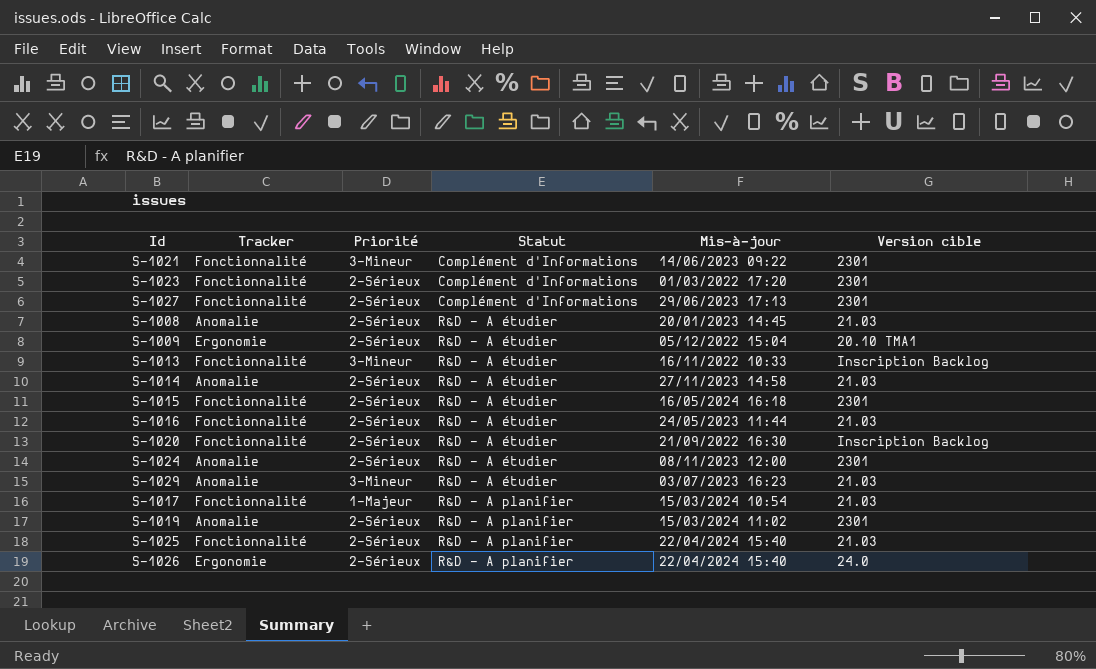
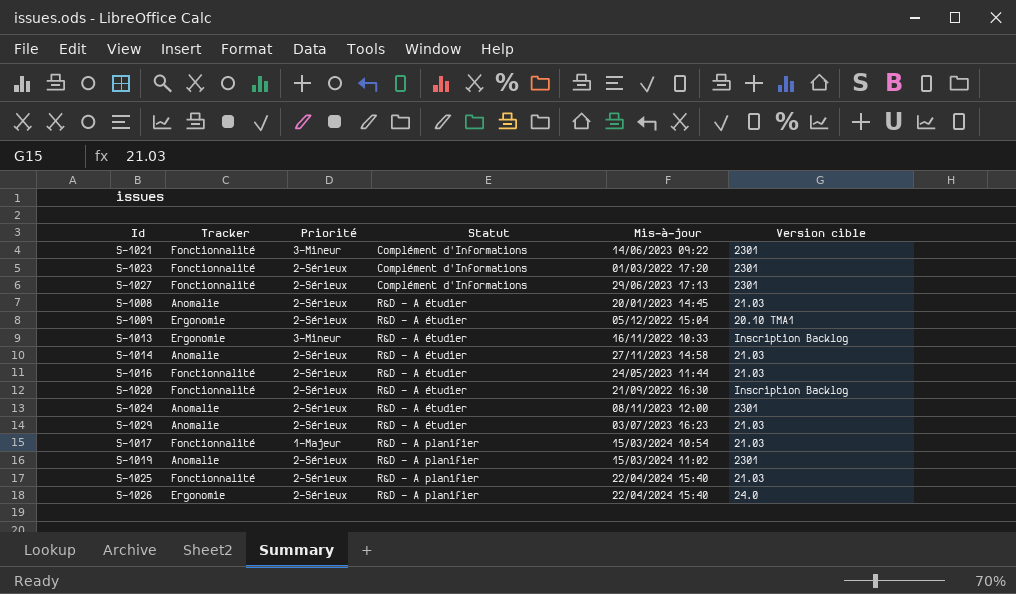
row S-1015: Fonctionnalité | 2-Sérieux | R&D - A étudier | 16/05/2024 16:18 | 2301 -> none
S-1013 | Tracker: Fonctionnalité -> Ergonomie
S-1029 | Priorité: 3-Mineur -> 2-Sérieux

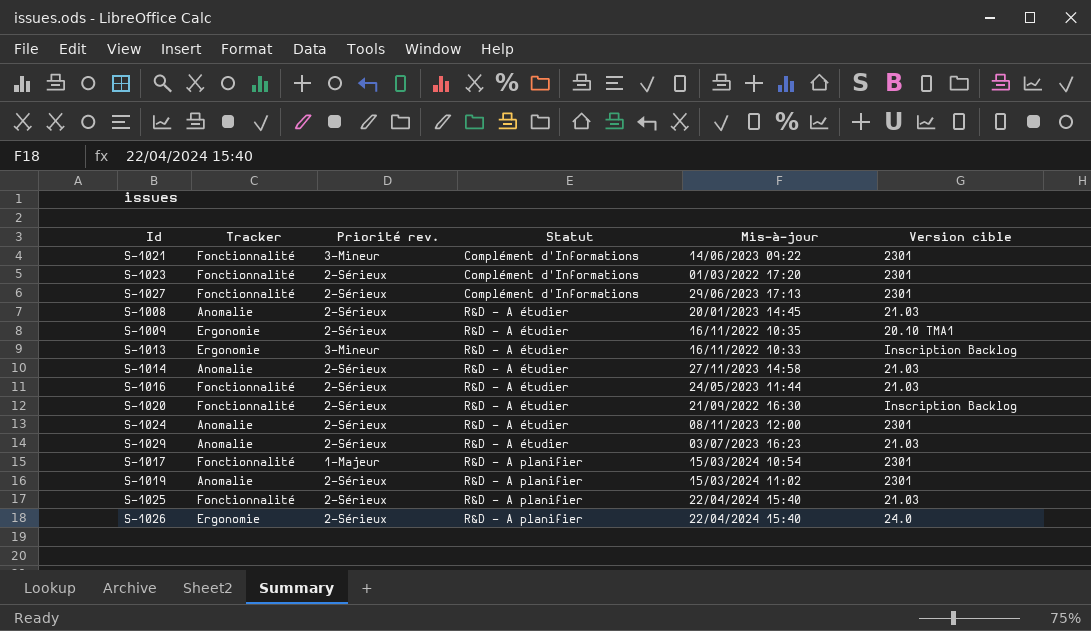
column name: Priorité -> Priorité rev.
S-1009 | Mis-à-jour: 05/12/2022 15:04 -> 16/11/2022 10:35
S-1017 | Version cible: 21.03 -> 2301

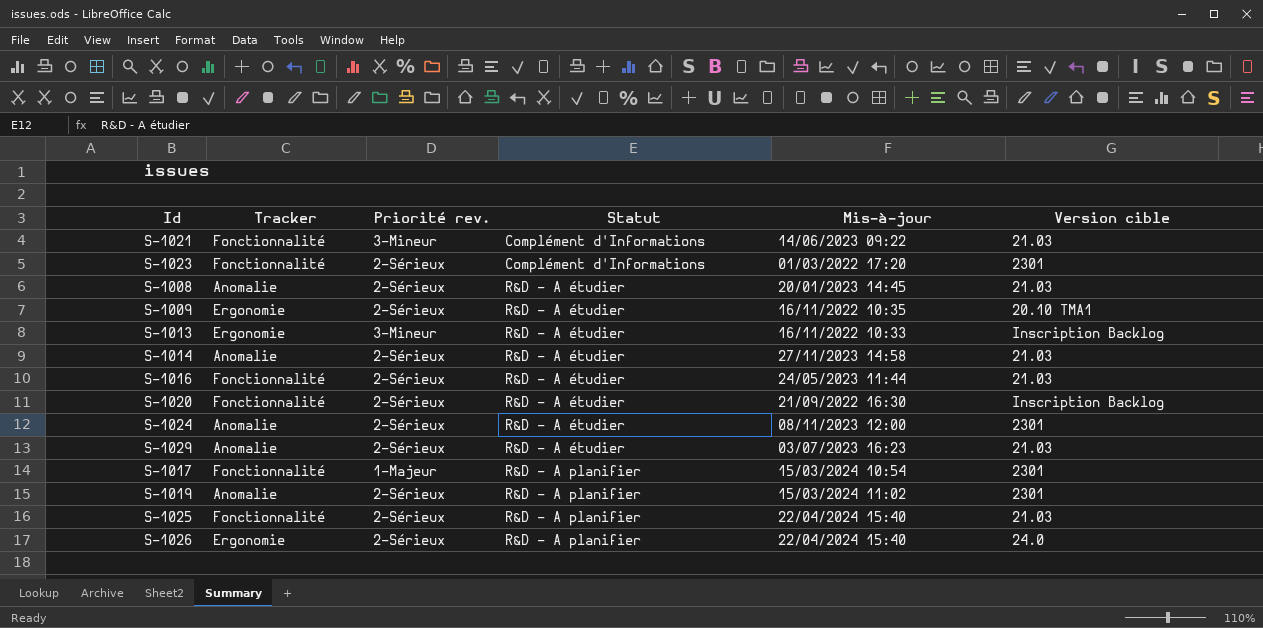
row S-1027: Fonctionnalité | 2-Sérieux | Complément d'Informations | 29/06/2023 17:13 | 2301 -> none
S-1021 | Version cible: 2301 -> 21.03

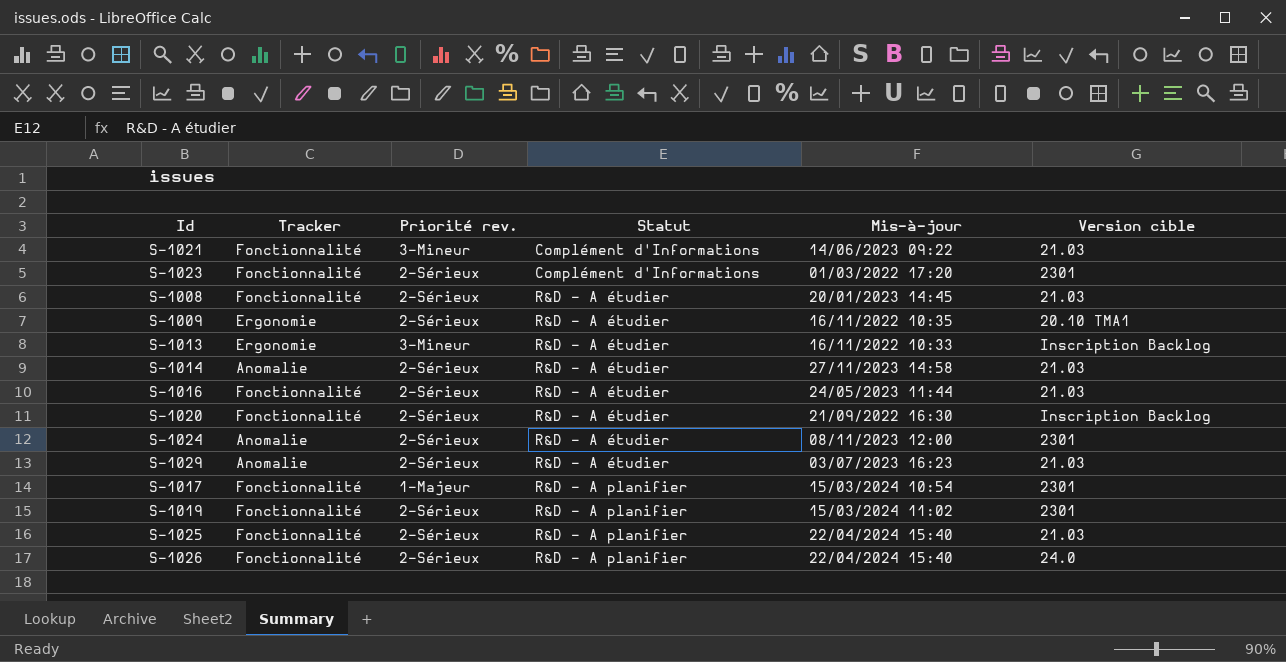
S-1008 | Tracker: Anomalie -> Fonctionnalité
S-1019 | Tracker: Anomalie -> Fonctionnalité
S-1026 | Tracker: Ergonomie -> Fonctionnalité

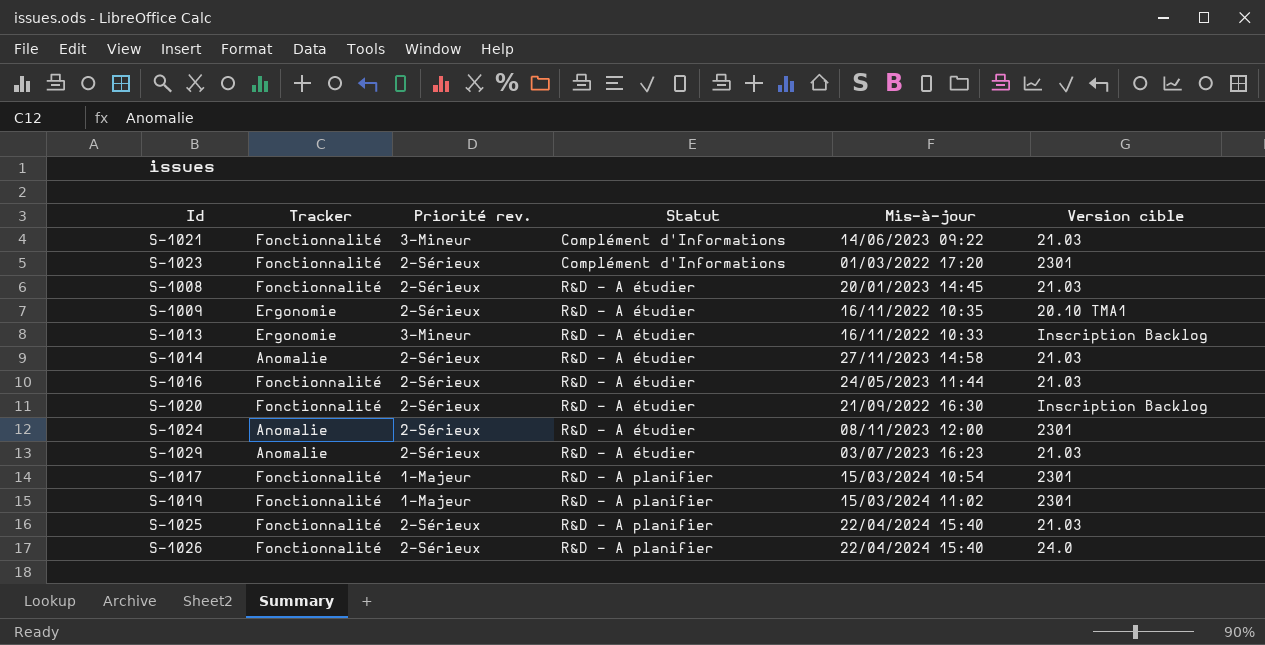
S-1019 | Priorité rev.: 2-Sérieux -> 1-Majeur

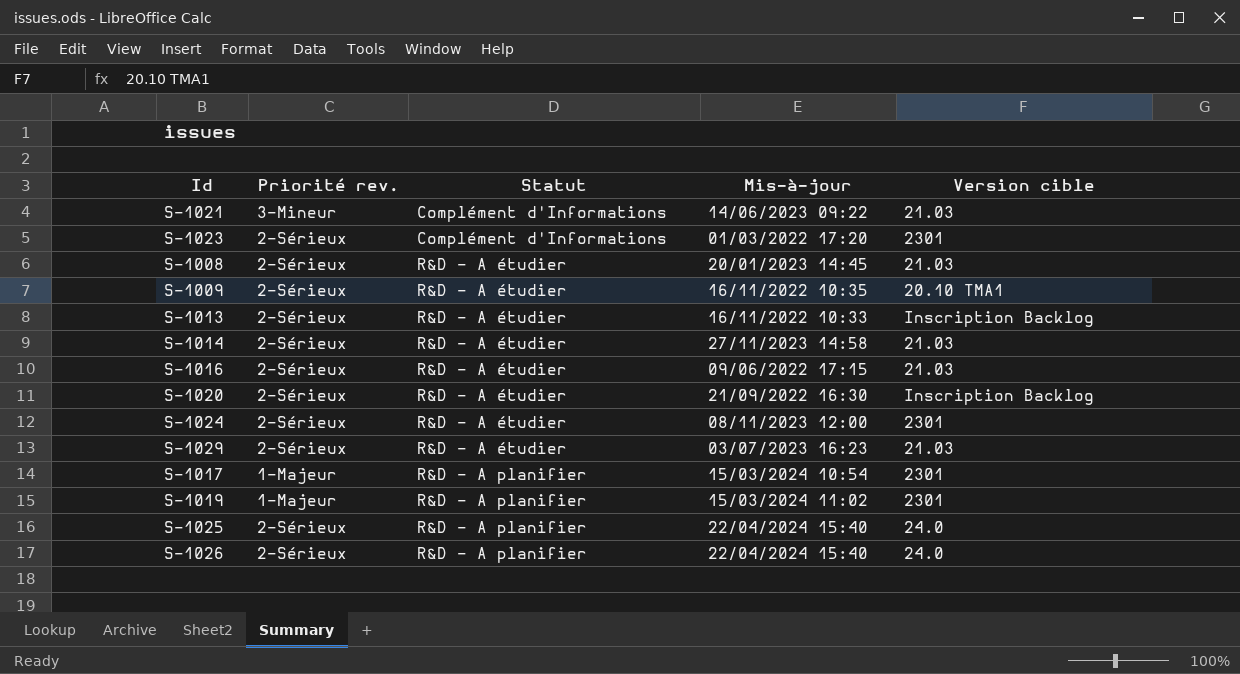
column Tracker | position: 2 -> none
S-1013 | Priorité rev.: 3-Mineur -> 2-Sérieux
S-1016 | Mis-à-jour: 24/05/2023 11:44 -> 09/06/2022 17:15
S-1025 | Version cible: 21.03 -> 24.0

